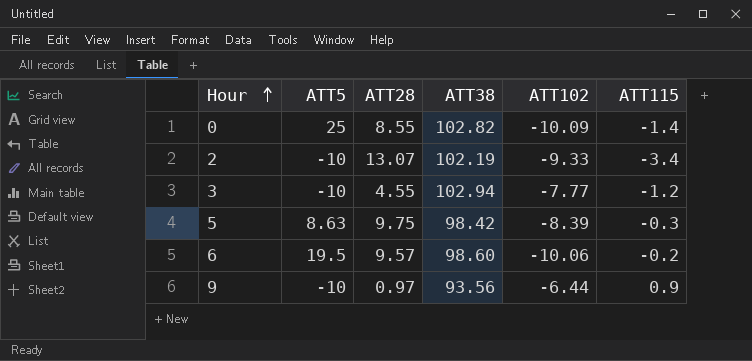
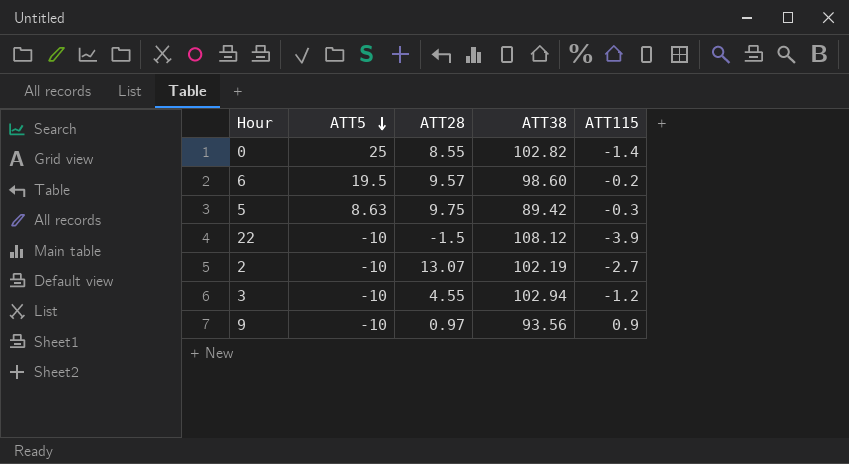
row order: Hour ascending -> ATT5 descending
column ATT102 | position: 5 -> none
5 | ATT38: 98.42 -> 89.42
row 22: none -> -10 | -1.5 | 108.12 | -3.9
2 | ATT115: -3.4 -> -2.7

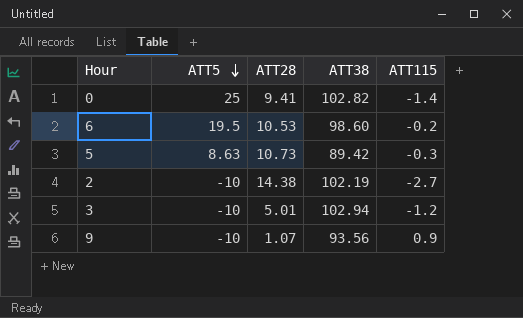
row 22: -10 | -1.5 | 108.12 | -3.9 -> none
0 | ATT28: 8.55 -> 9.41
6 | ATT28: 9.57 -> 10.53
5 | ATT28: 9.75 -> 10.73
2 | ATT28: 13.07 -> 14.38
3 | ATT28: 4.55 -> 5.01
9 | ATT28: 0.97 -> 1.07

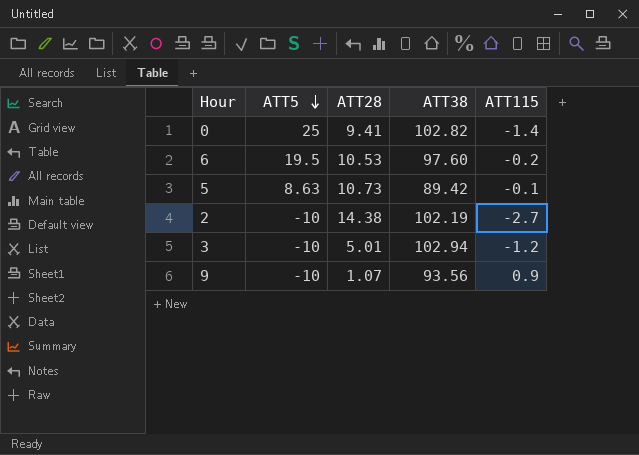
6 | ATT38: 98.60 -> 97.60
5 | ATT115: -0.3 -> -0.1

